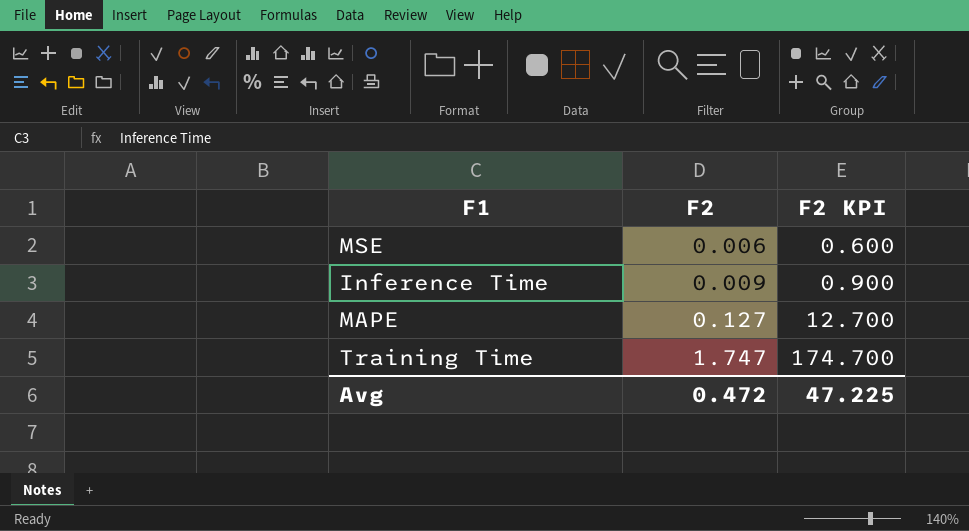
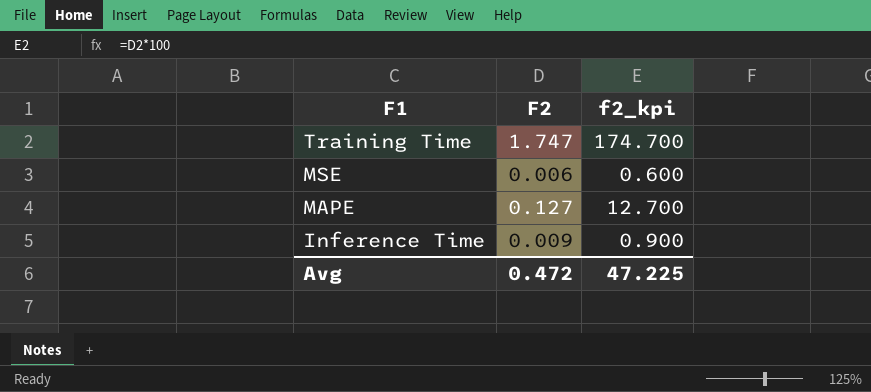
row order: F2 ascending -> F1 descending
column name: F2 KPI -> f2_kpi

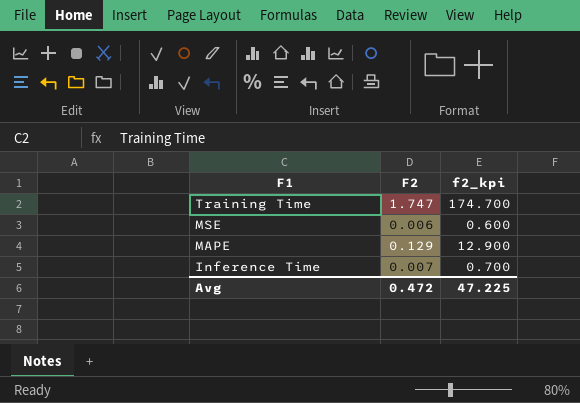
MAPE | F2: 0.127 -> 0.129
MAPE | f2_kpi: 12.700 -> 12.900
Inference Time | F2: 0.009 -> 0.007
Inference Time | f2_kpi: 0.900 -> 0.700

